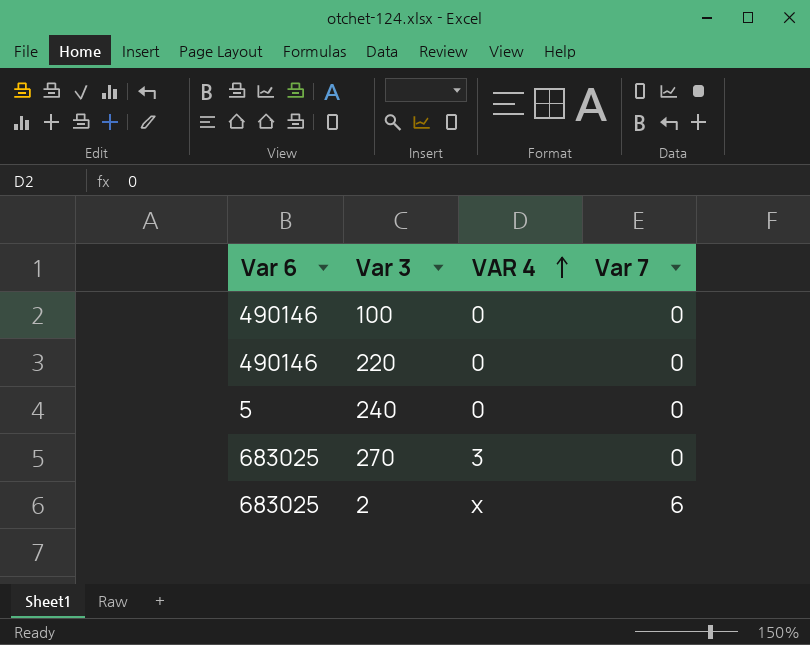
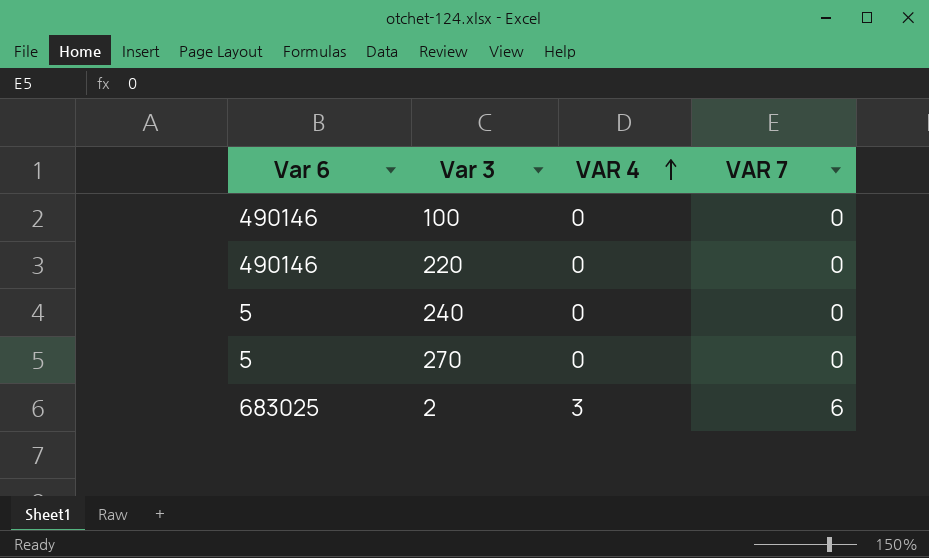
column name: Var 7 -> VAR 7
270 | Var 6: 683025 -> 5
270 | VAR 4: 3 -> 0
2 | VAR 4: x -> 3

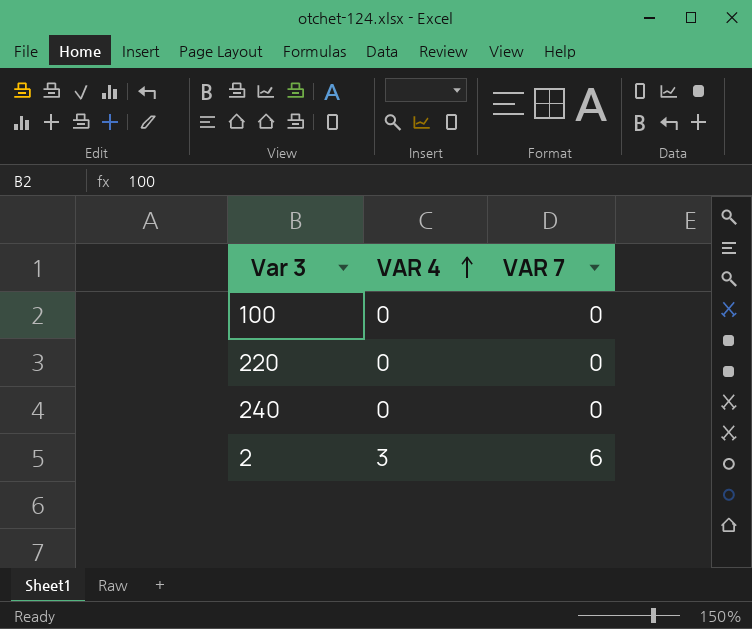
column Var 6 | position: 1 -> none
row 270: 5 | 0 | 0 -> none

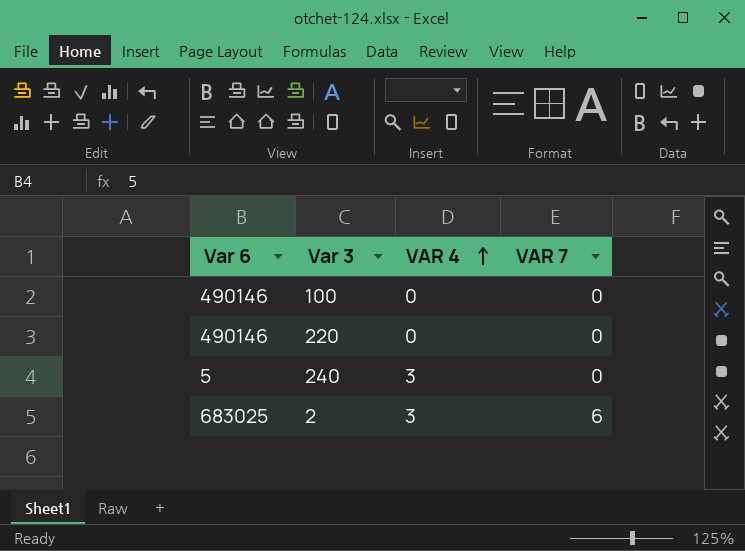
column Var 6 | position: none -> 1
240 | VAR 4: 0 -> 3

